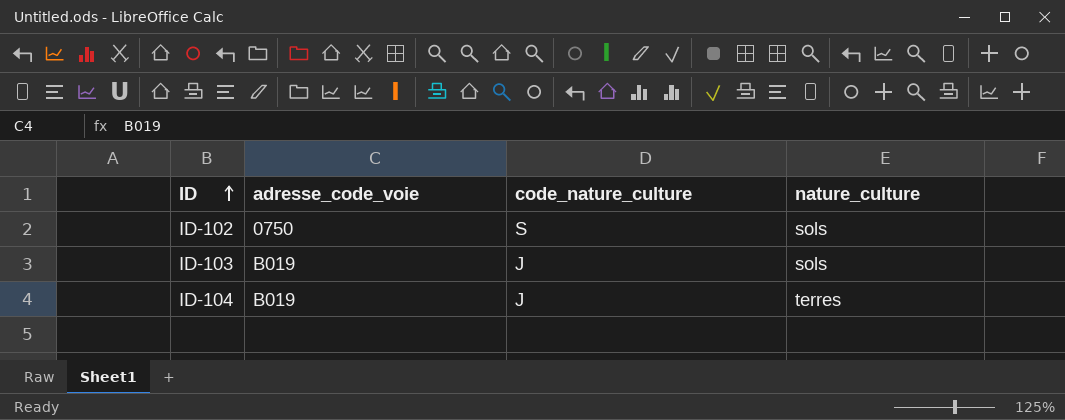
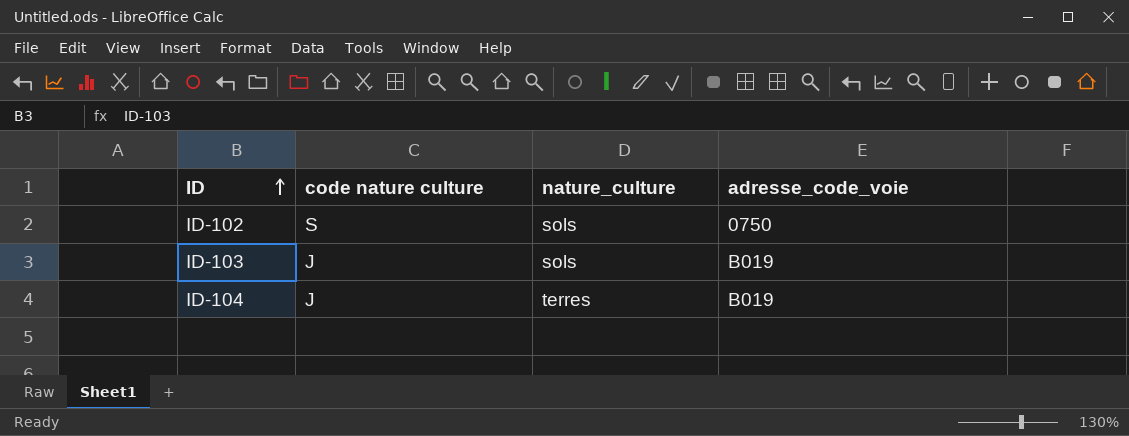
column name: code_nature_culture -> code nature culture
column adresse_code_voie | position: 2 -> 4

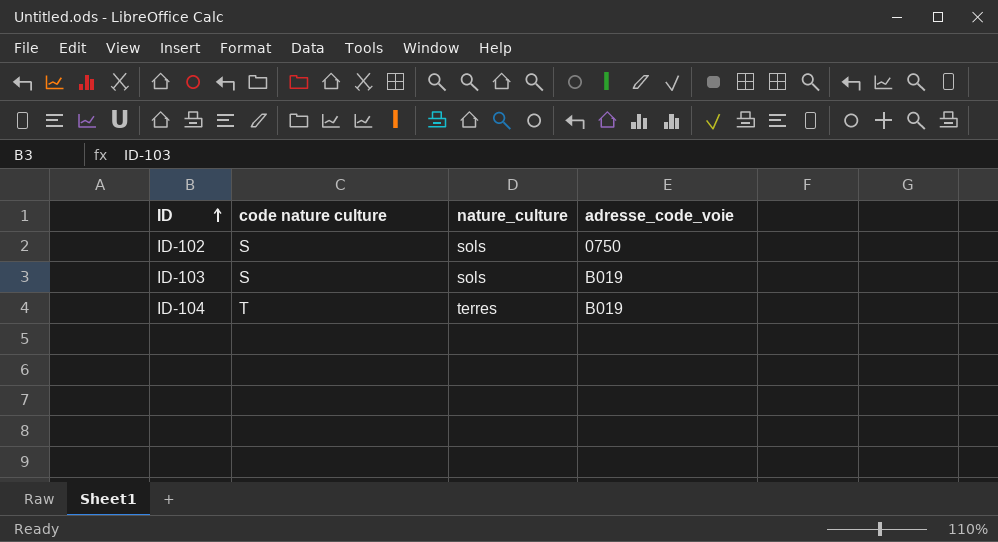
ID-103 | code nature culture: J -> S
ID-104 | code nature culture: J -> T

